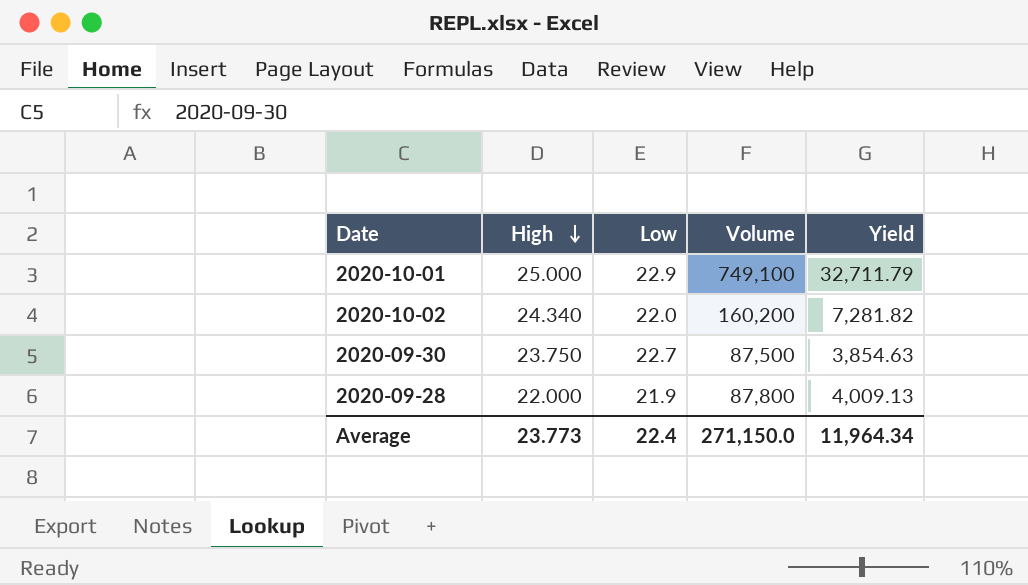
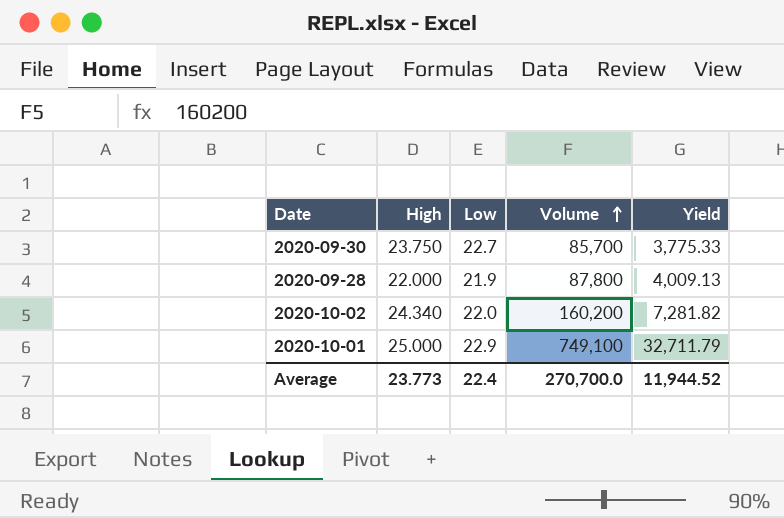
row order: High descending -> Volume ascending
2020-09-30 | Volume: 87,500 -> 85,700
2020-09-30 | Yield: 3,854.63 -> 3,775.33
Average | Volume: 271,150.0 -> 270,700.0
Average | Yield: 11,964.34 -> 11,944.52

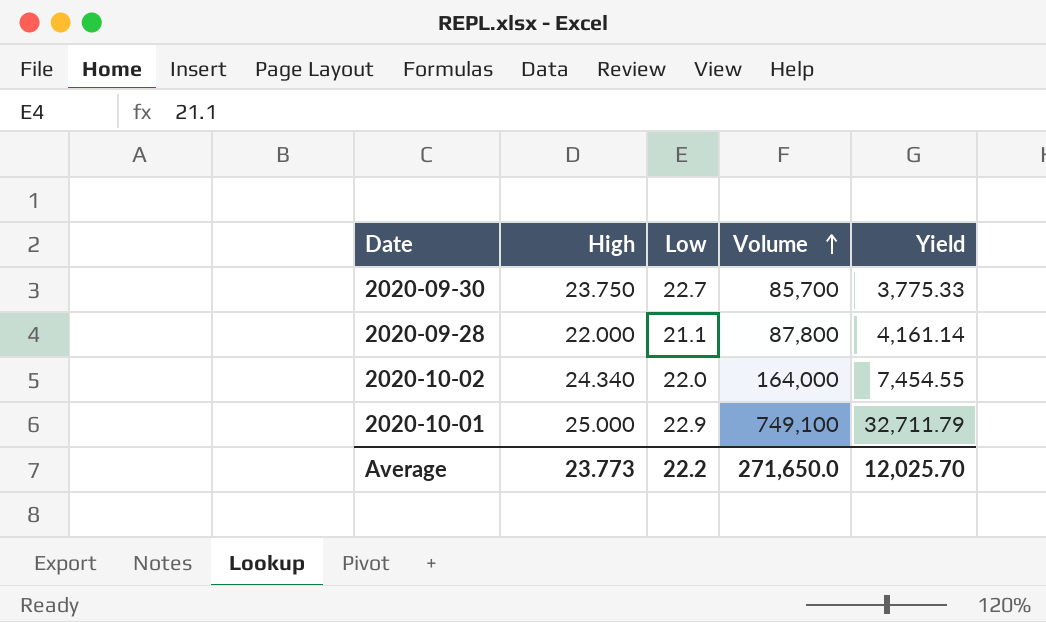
2020-09-28 | Low: 21.9 -> 21.1
2020-09-28 | Yield: 4,009.13 -> 4,161.14
2020-10-02 | Volume: 160,200 -> 164,000
2020-10-02 | Yield: 7,281.82 -> 7,454.55
Average | Low: 22.4 -> 22.2
Average | Volume: 270,700.0 -> 271,650.0
Average | Yield: 11,944.52 -> 12,025.70

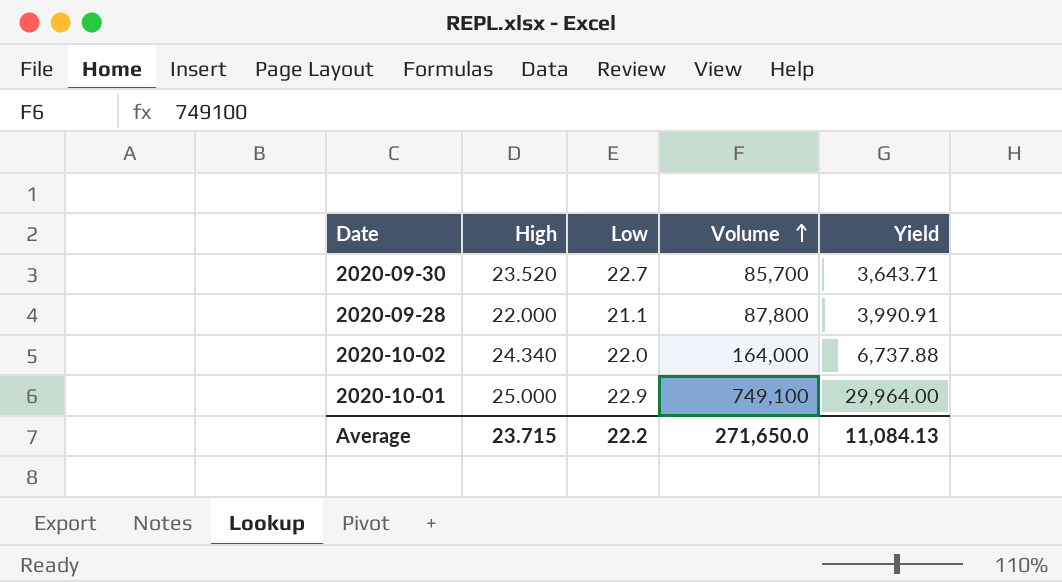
column Yield | formula: [Volume] / [Low] -> [Volume] / [High]
2020-09-30 | High: 23.750 -> 23.520
Average | High: 23.773 -> 23.715
Average | Yield: 12,025.70 -> 11,084.13

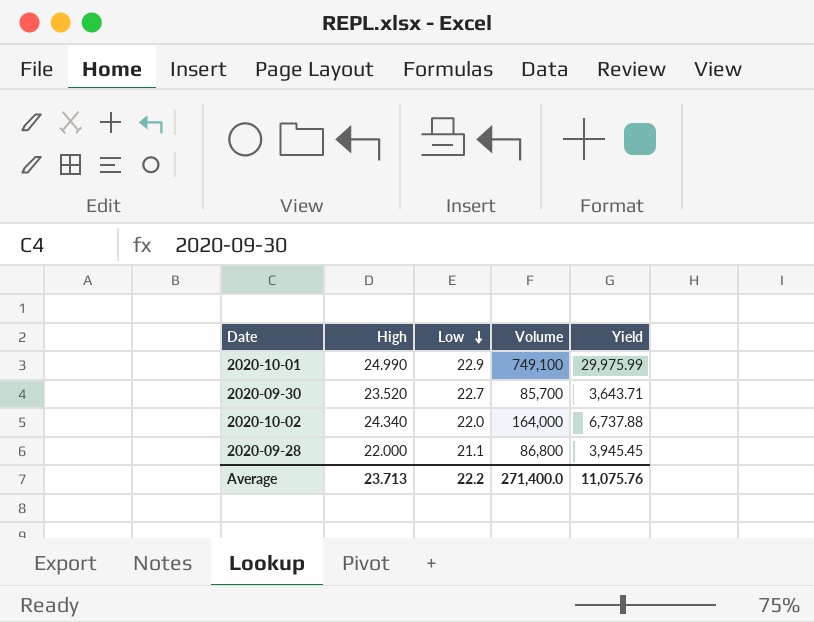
row order: Volume ascending -> Low descending
2020-10-01 | High: 25.000 -> 24.990
2020-10-01 | Yield: 29,964.00 -> 29,975.99
2020-09-28 | Volume: 87,800 -> 86,800
2020-09-28 | Yield: 3,990.91 -> 3,945.45
Average | High: 23.715 -> 23.713
Average | Volume: 271,650.0 -> 271,400.0
Average | Yield: 11,084.13 -> 11,075.76

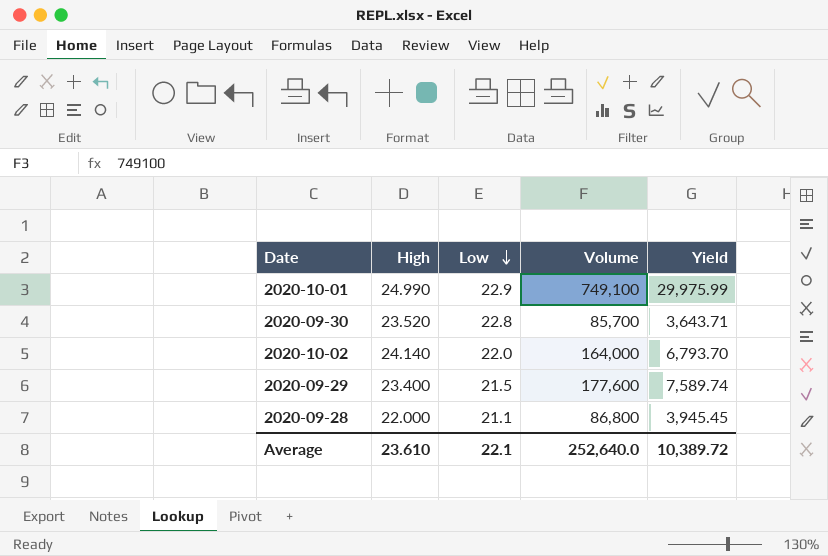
2020-09-30 | Low: 22.7 -> 22.8
2020-10-02 | High: 24.340 -> 24.140
2020-10-02 | Yield: 6,737.88 -> 6,793.70
row 2020-09-29: none -> 23.400 | 21.5 | 177,600 | 7,589.74
Average | High: 23.713 -> 23.610
Average | Low: 22.2 -> 22.1
Average | Volume: 271,400.0 -> 252,640.0
Average | Yield: 11,075.76 -> 10,389.72

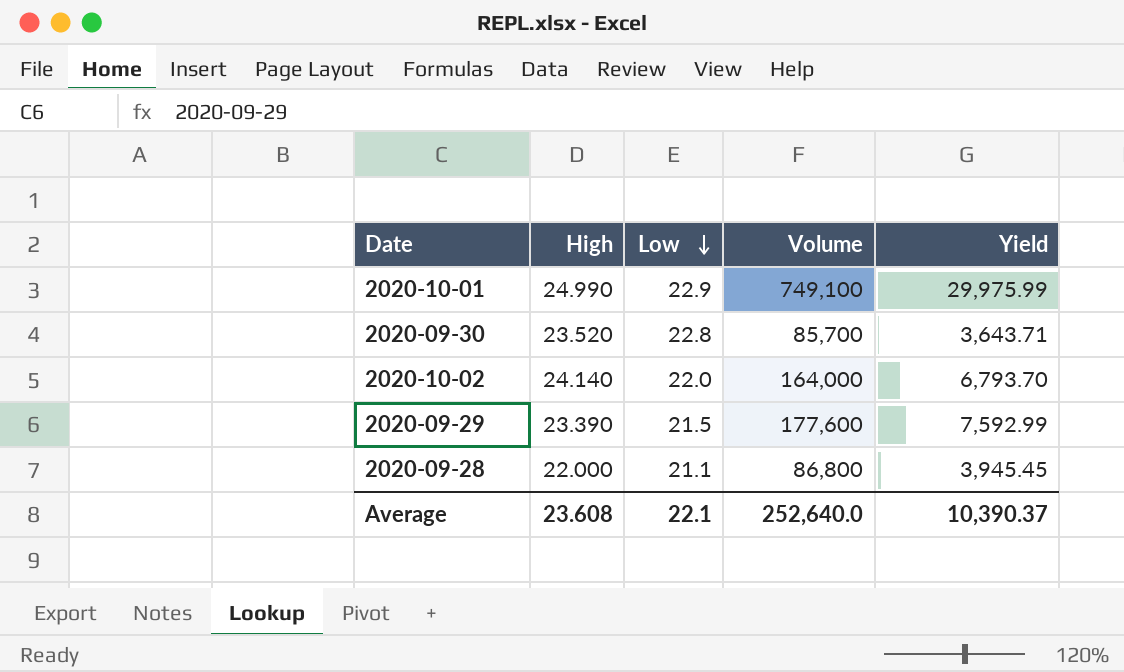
2020-09-29 | High: 23.400 -> 23.390
2020-09-29 | Yield: 7,589.74 -> 7,592.99
Average | High: 23.610 -> 23.608
Average | Yield: 10,389.72 -> 10,390.37

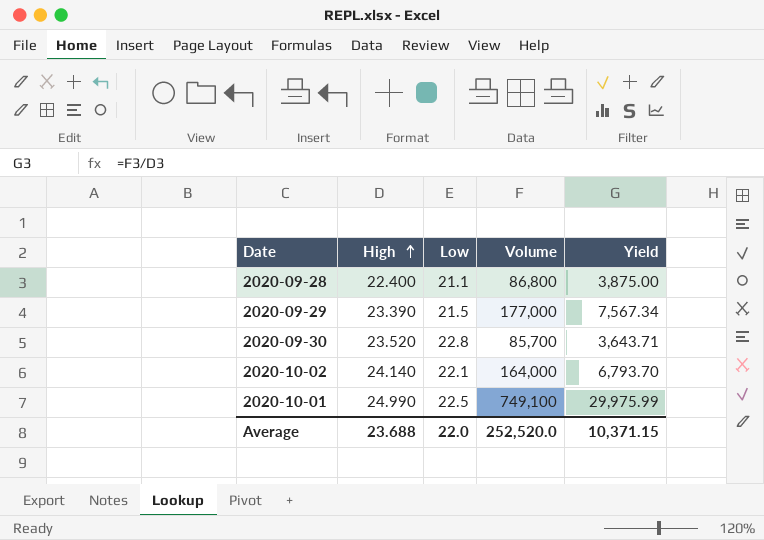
row order: Low descending -> High ascending
2020-09-28 | High: 22.000 -> 22.400
2020-09-28 | Yield: 3,945.45 -> 3,875.00
2020-09-29 | Volume: 177,600 -> 177,000
2020-09-29 | Yield: 7,592.99 -> 7,567.34
2020-10-02 | Low: 22.0 -> 22.1
2020-10-01 | Low: 22.9 -> 22.5
Average | High: 23.608 -> 23.688
Average | Low: 22.1 -> 22.0
Average | Volume: 252,640.0 -> 252,520.0
Average | Yield: 10,390.37 -> 10,371.15

